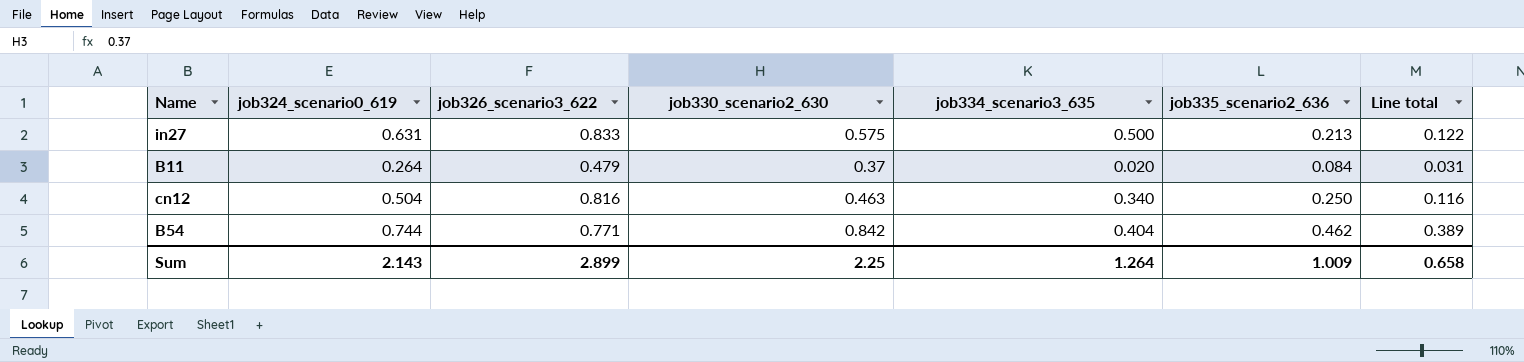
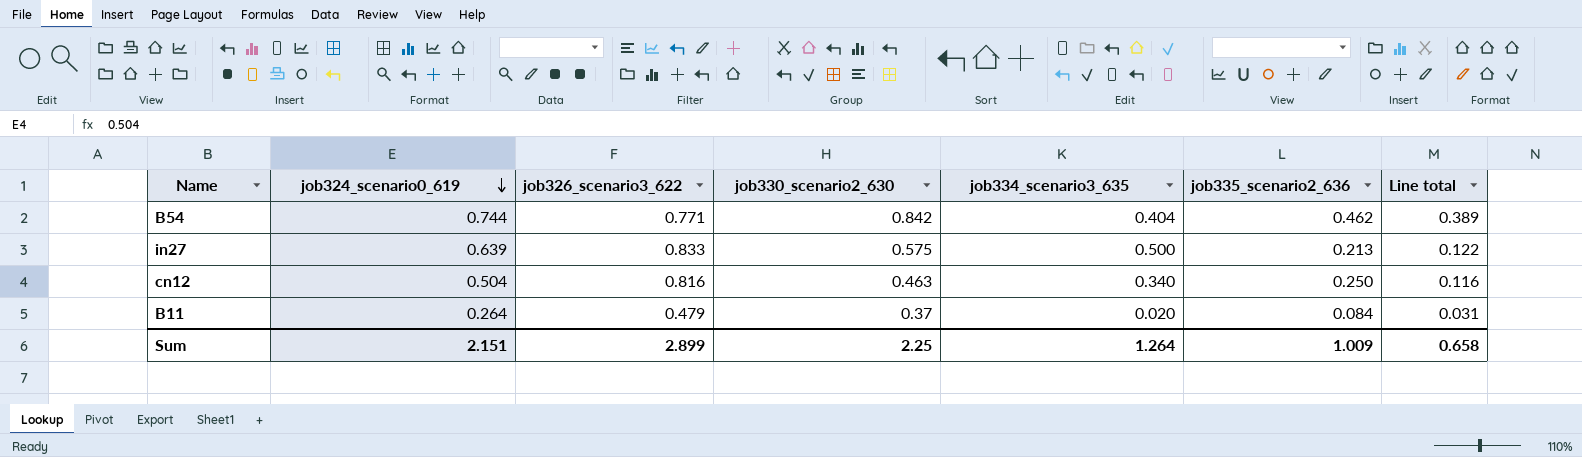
row order: none -> job324_scenario0_619 descending
in27 | job324_scenario0_619: 0.631 -> 0.639
Sum | job324_scenario0_619: 2.143 -> 2.151

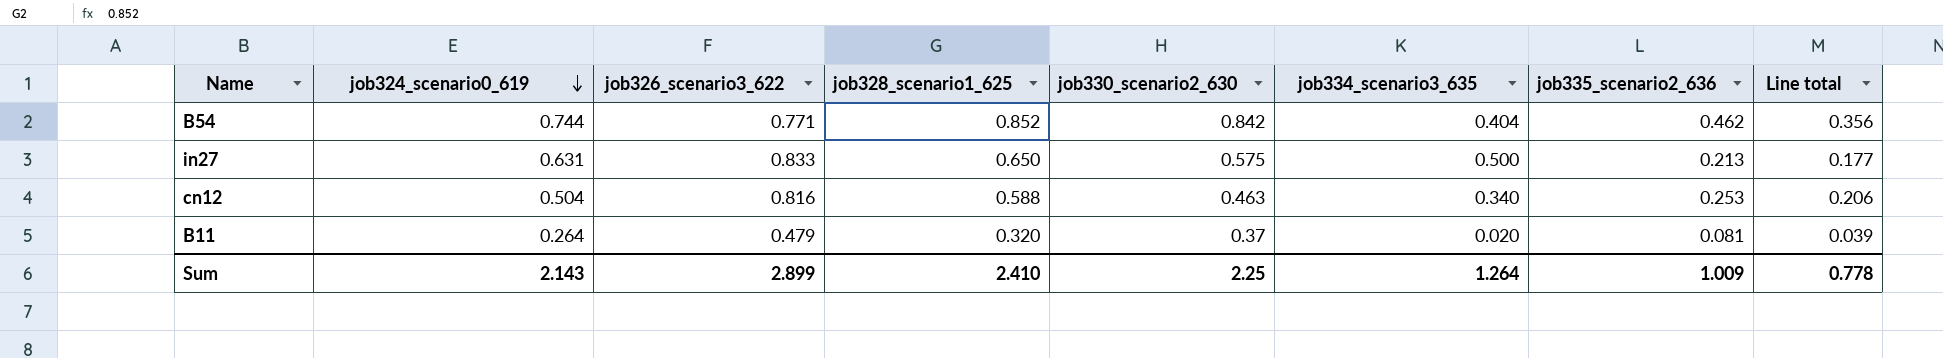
column job328_scenario1_625 | position: none -> 4
column Line total | formula: [job330_scenario2_630] * [job335_scenario2_636] -> [job326_scenario3_622] * [job335_scenario2_636]
in27 | job324_scenario0_619: 0.639 -> 0.631
cn12 | job335_scenario2_636: 0.250 -> 0.253
B11 | job335_scenario2_636: 0.084 -> 0.081
Sum | job324_scenario0_619: 2.151 -> 2.143
Sum | Line total: 0.658 -> 0.778

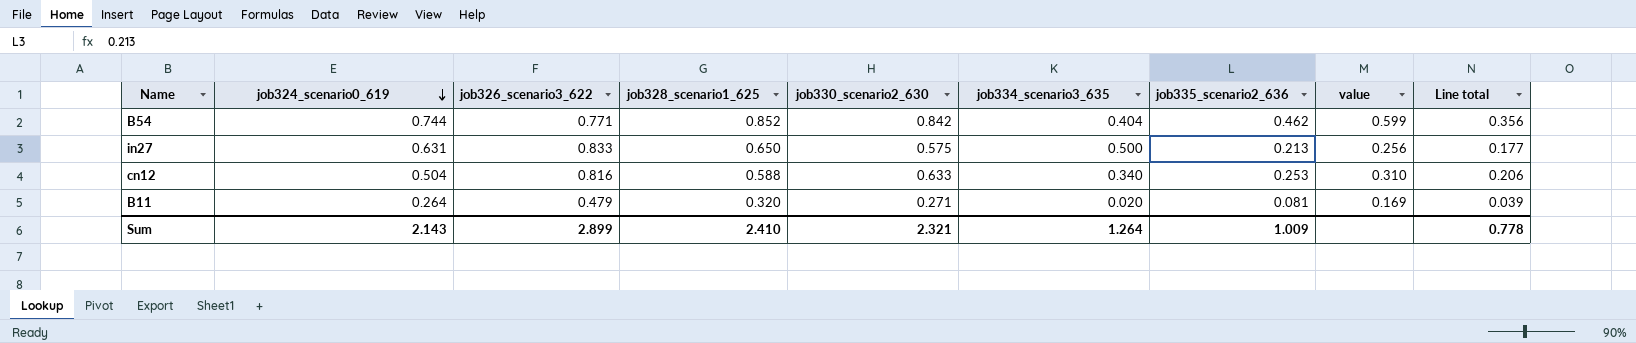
column value | formula: none -> [job335_scenario2_636] / [job326_scenario3_622]
cn12 | job330_scenario2_630: 0.463 -> 0.633
B11 | job330_scenario2_630: 0.37 -> 0.271
Sum | job330_scenario2_630: 2.25 -> 2.321

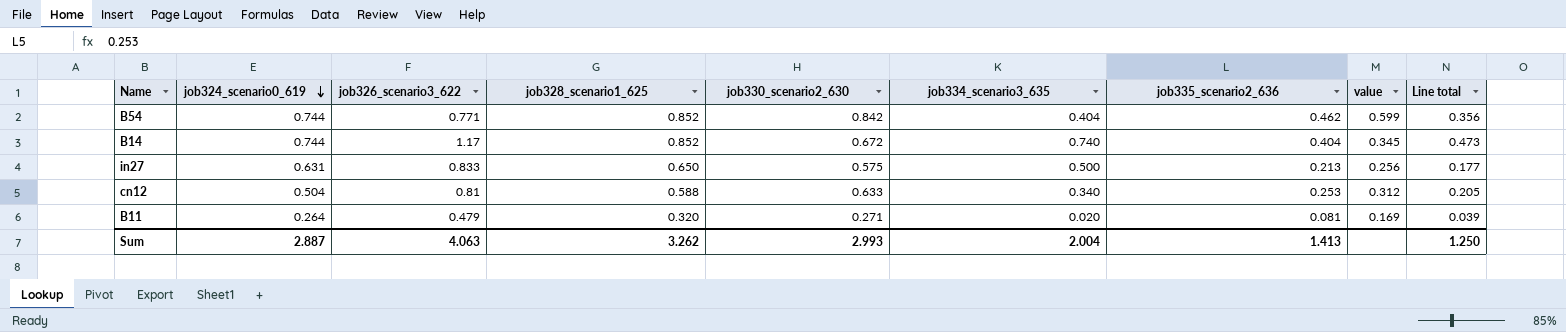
row B14: none -> 0.744 | 1.17 | 0.852 | 0.672 | 0.740 | 0.404 | 0.345 | 0.473
cn12 | job326_scenario3_622: 0.816 -> 0.81
cn12 | value: 0.310 -> 0.312
cn12 | Line total: 0.206 -> 0.205
Sum | job324_scenario0_619: 2.143 -> 2.887
Sum | job326_scenario3_622: 2.899 -> 4.063
Sum | job328_scenario1_625: 2.410 -> 3.262
Sum | job330_scenario2_630: 2.321 -> 2.993
Sum | job334_scenario3_635: 1.264 -> 2.004
Sum | job335_scenario2_636: 1.009 -> 1.413
Sum | Line total: 0.778 -> 1.250

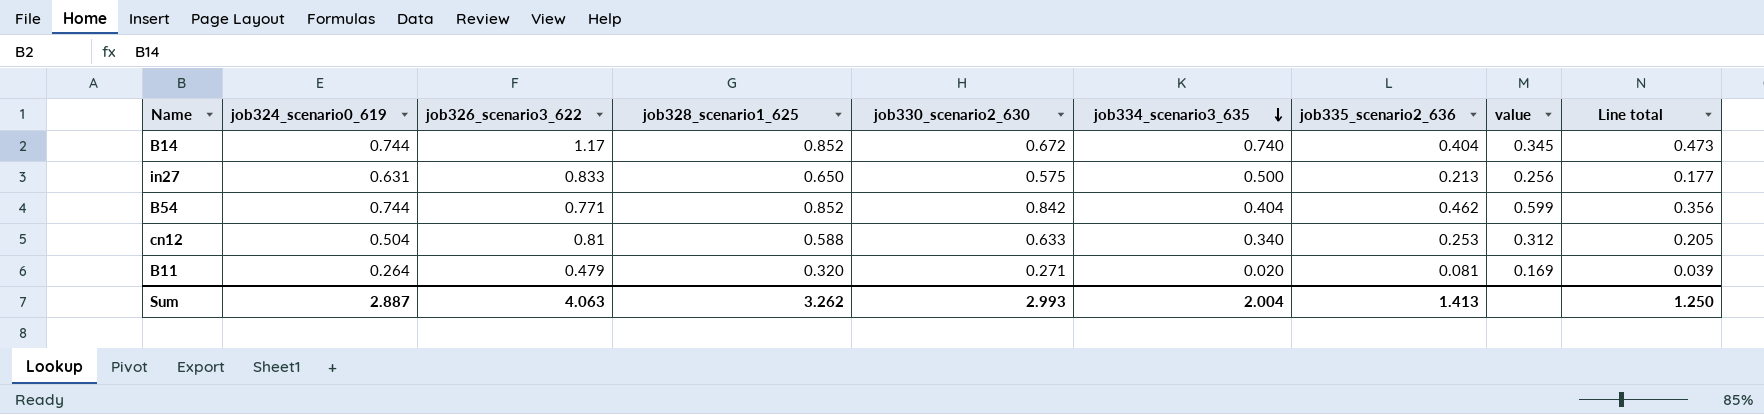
row order: job324_scenario0_619 descending -> job334_scenario3_635 descending

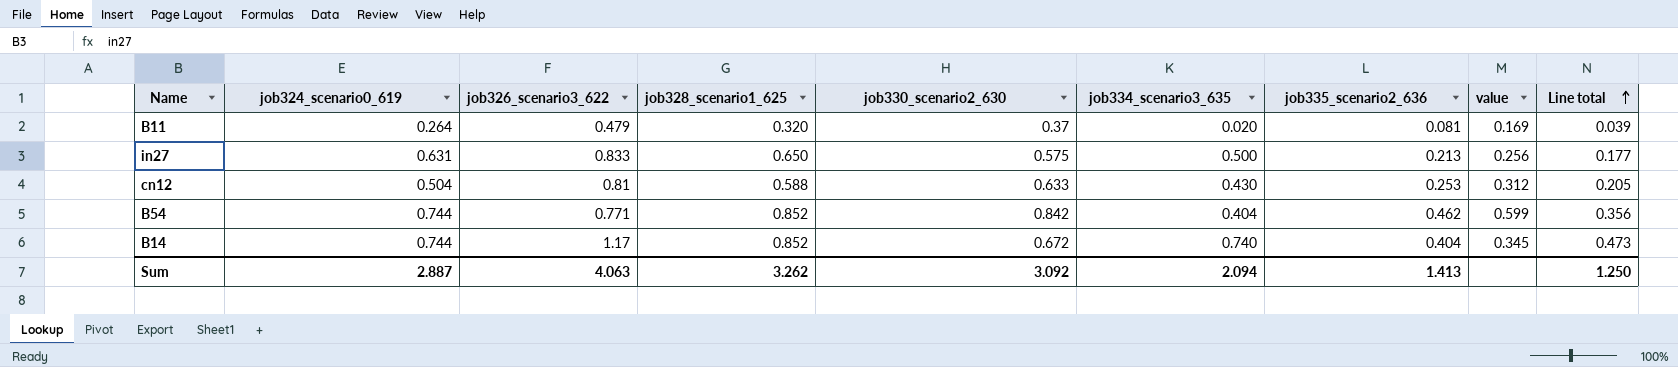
row order: job334_scenario3_635 descending -> Line total ascending
B11 | job330_scenario2_630: 0.271 -> 0.37
cn12 | job334_scenario3_635: 0.340 -> 0.430
Sum | job330_scenario2_630: 2.993 -> 3.092
Sum | job334_scenario3_635: 2.004 -> 2.094

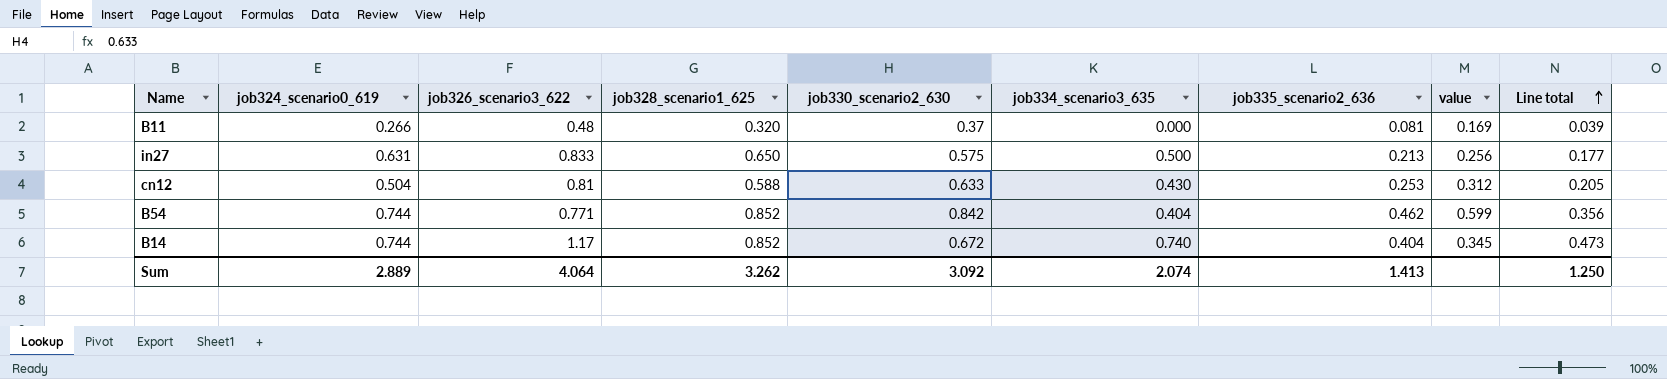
B11 | job324_scenario0_619: 0.264 -> 0.266
B11 | job326_scenario3_622: 0.479 -> 0.48
B11 | job334_scenario3_635: 0.020 -> 0.000
Sum | job324_scenario0_619: 2.887 -> 2.889
Sum | job326_scenario3_622: 4.063 -> 4.064
Sum | job334_scenario3_635: 2.094 -> 2.074

